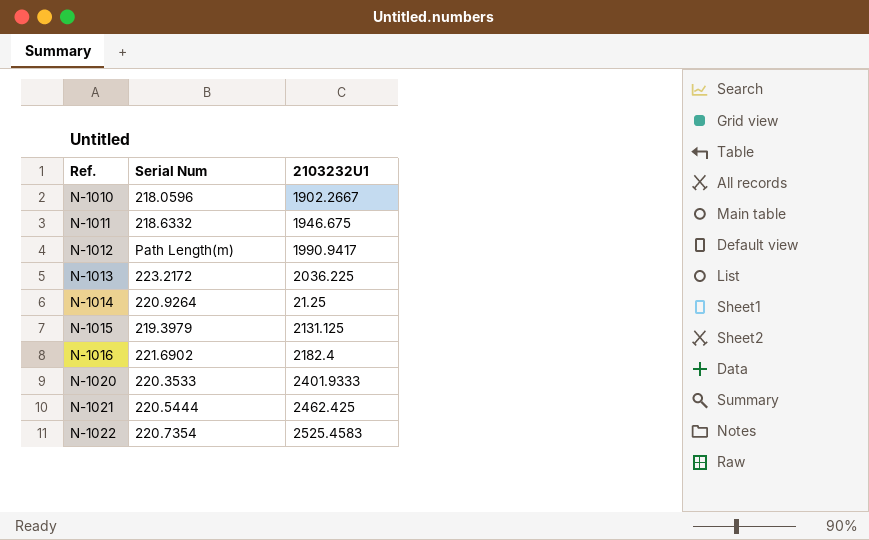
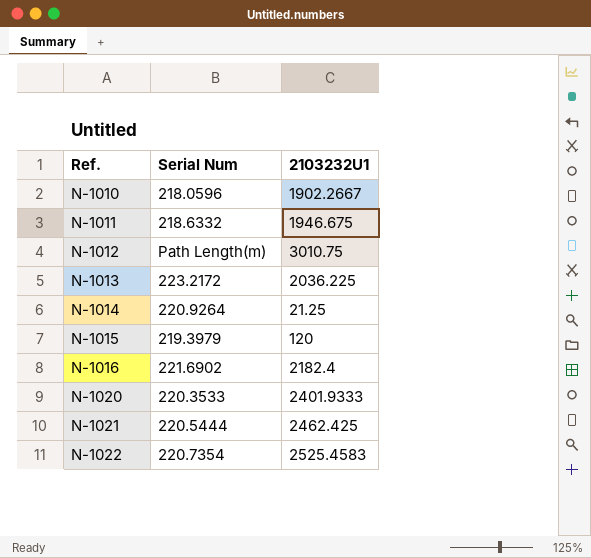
N-1012 | 2103232U1: 1990.9417 -> 3010.75
N-1015 | 2103232U1: 2131.125 -> 120

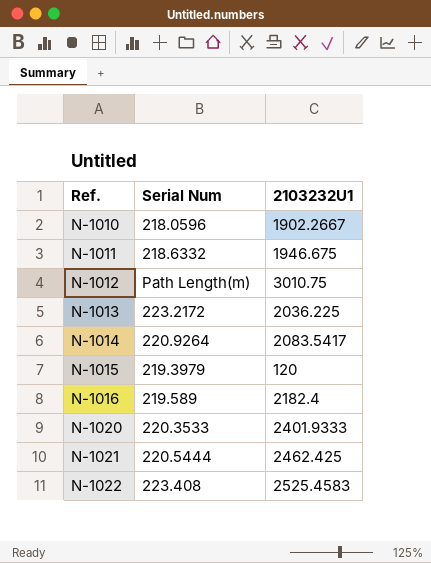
N-1014 | 2103232U1: 21.25 -> 2083.5417
N-1016 | Serial Num: 221.6902 -> 219.589
N-1022 | Serial Num: 220.7354 -> 223.408

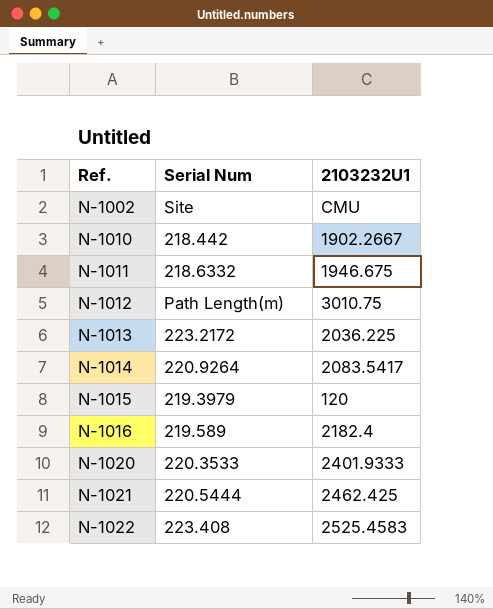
row N-1002: none -> Site | CMU
N-1010 | Serial Num: 218.0596 -> 218.442

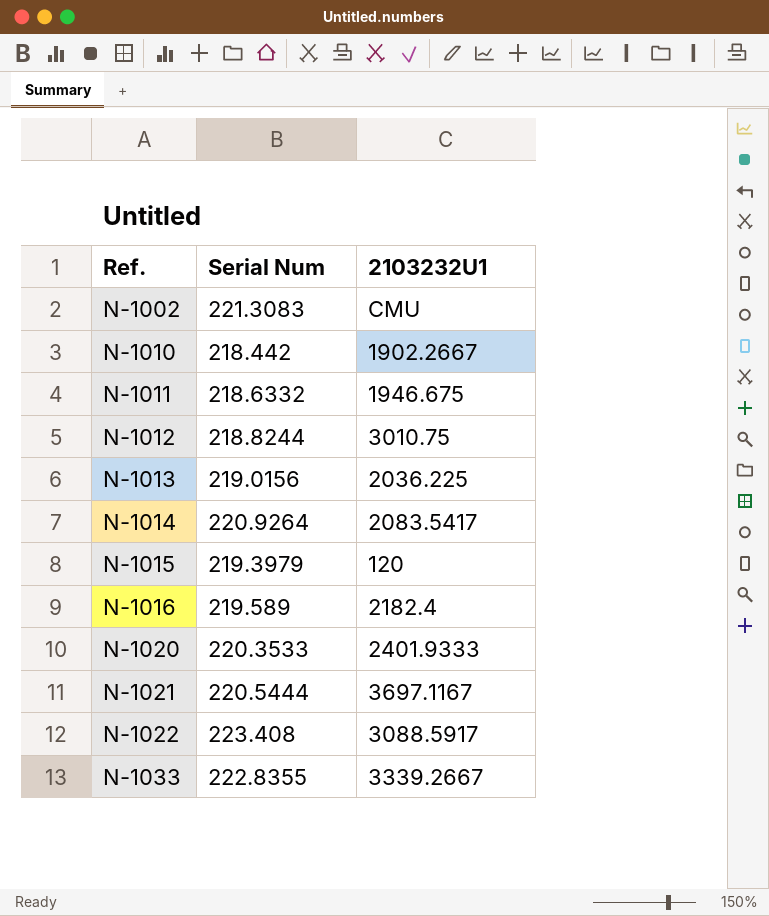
N-1002 | Serial Num: Site -> 221.3083
N-1012 | Serial Num: Path Length(m) -> 218.8244
N-1013 | Serial Num: 223.2172 -> 219.0156
N-1021 | 2103232U1: 2462.425 -> 3697.1167
N-1022 | 2103232U1: 2525.4583 -> 3088.5917
row N-1033: none -> 222.8355 | 3339.2667

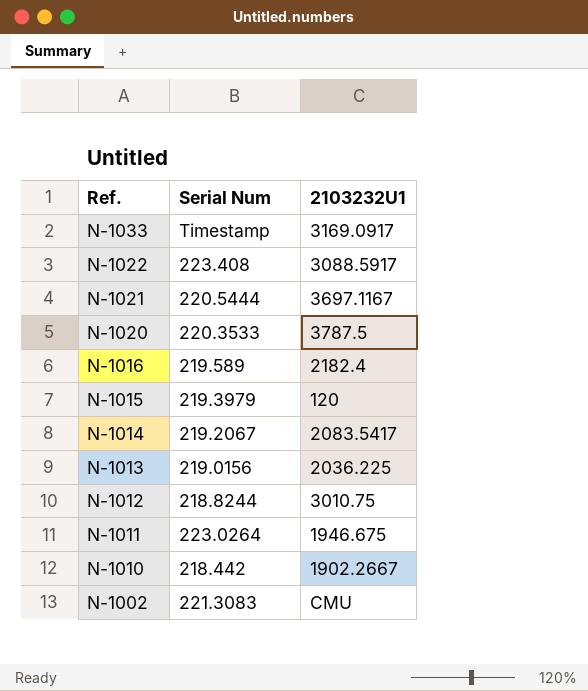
row order: Ref. ascending -> Ref. descending
N-1033 | Serial Num: 222.8355 -> Timestamp
N-1033 | 2103232U1: 3339.2667 -> 3169.0917
N-1020 | 2103232U1: 2401.9333 -> 3787.5
N-1014 | Serial Num: 220.9264 -> 219.2067
N-1011 | Serial Num: 218.6332 -> 223.0264

